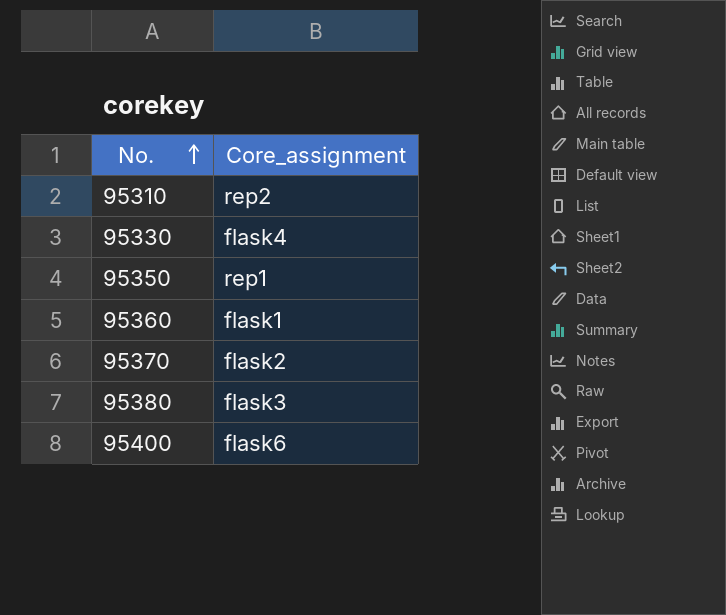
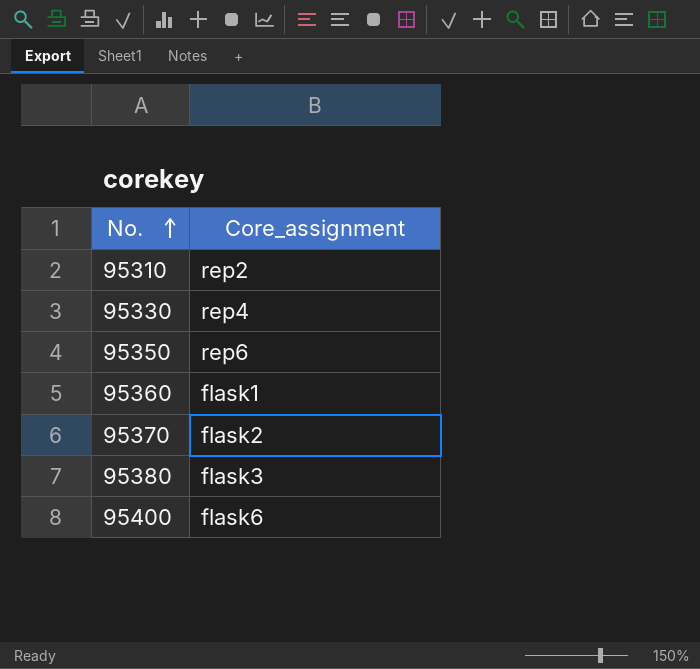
95330 | Core_assignment: flask4 -> rep4
95350 | Core_assignment: rep1 -> rep6

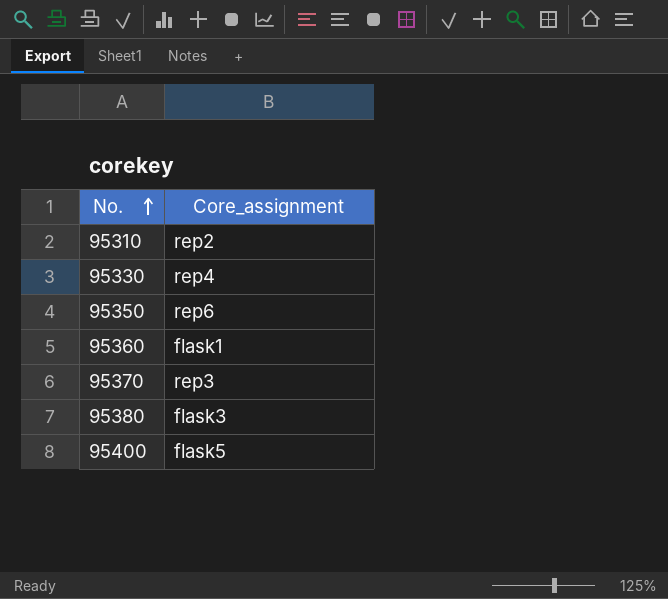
95370 | Core_assignment: flask2 -> rep3
95400 | Core_assignment: flask6 -> flask5

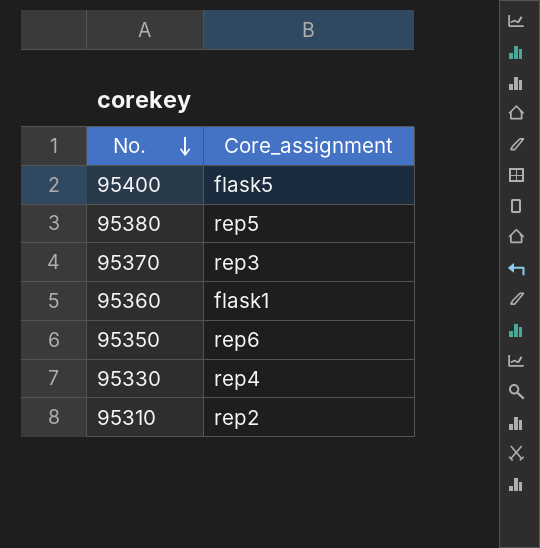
row order: No. ascending -> No. descending
95380 | Core_assignment: flask3 -> rep5

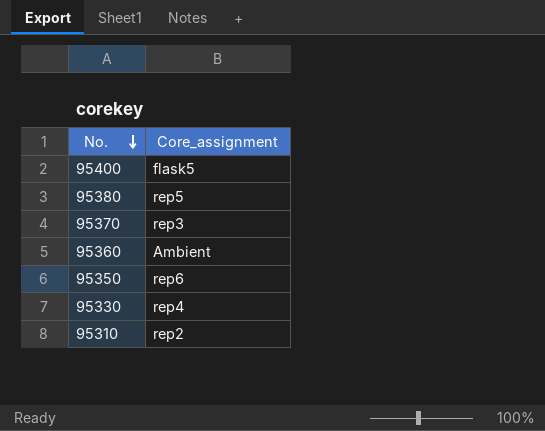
95360 | Core_assignment: flask1 -> Ambient

